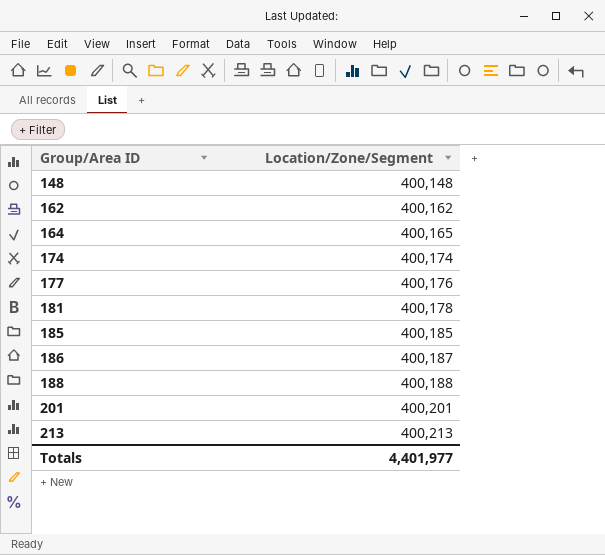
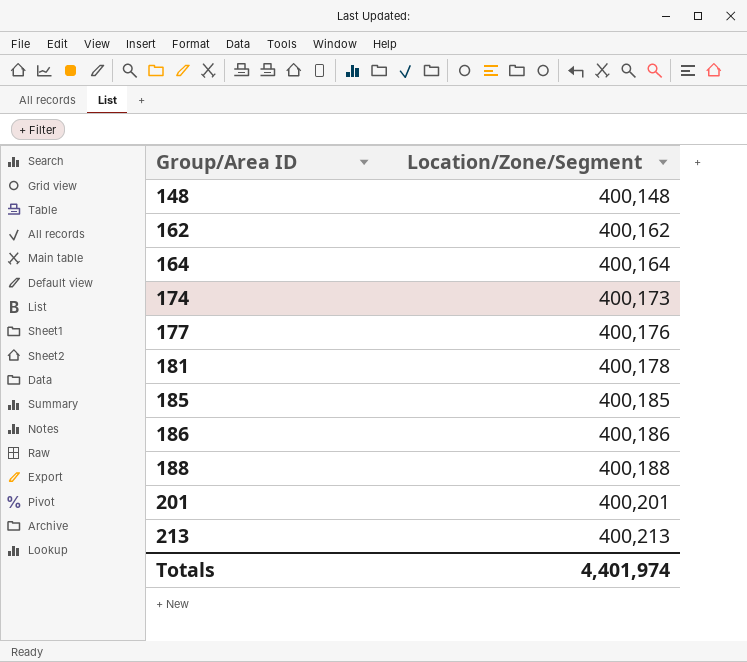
164 | Location/Zone/Segment: 400,165 -> 400,164
174 | Location/Zone/Segment: 400,174 -> 400,173
186 | Location/Zone/Segment: 400,187 -> 400,186
Totals | Location/Zone/Segment: 4,401,977 -> 4,401,974

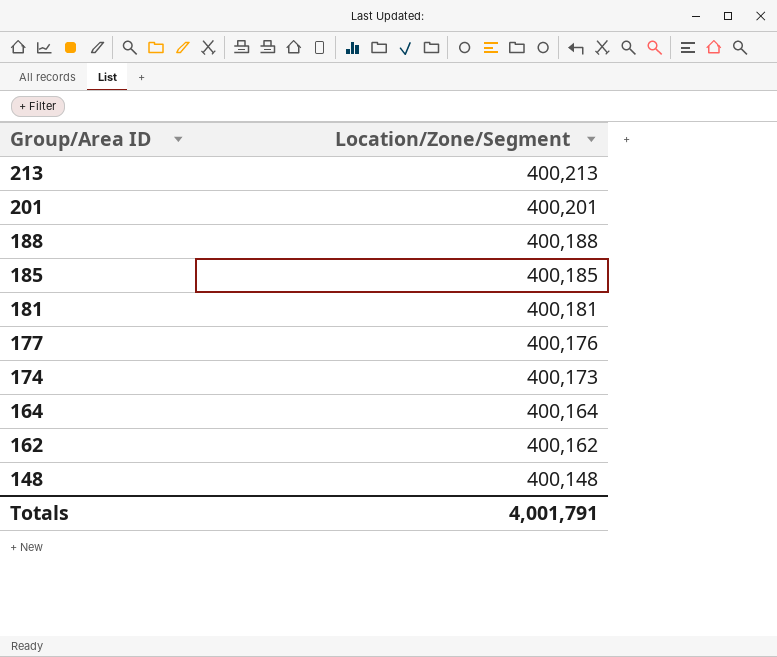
row order: Group/Area ID ascending -> Group/Area ID descending
row 186: 400,186 -> none
181 | Location/Zone/Segment: 400,178 -> 400,181
Totals | Location/Zone/Segment: 4,401,974 -> 4,001,791

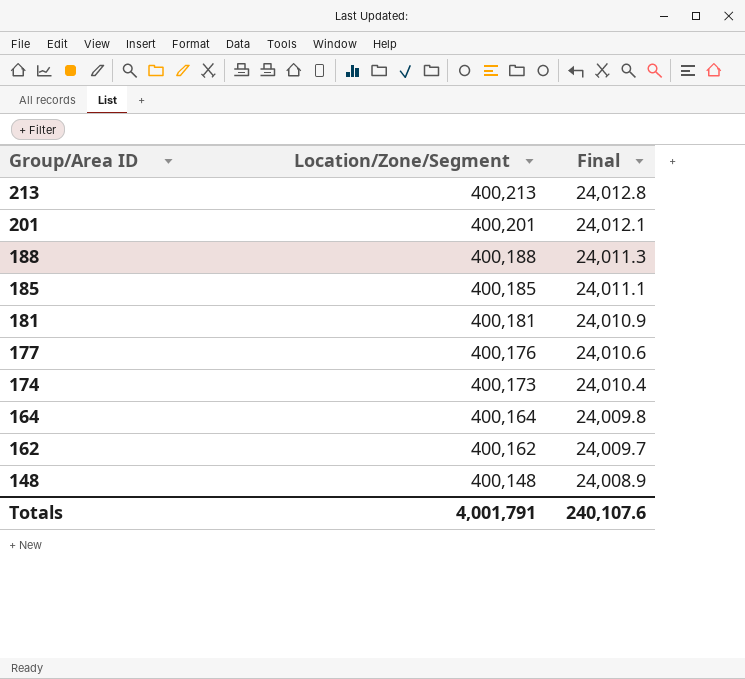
column Final | formula: none -> [Location/Zone/Segment] * 0.06

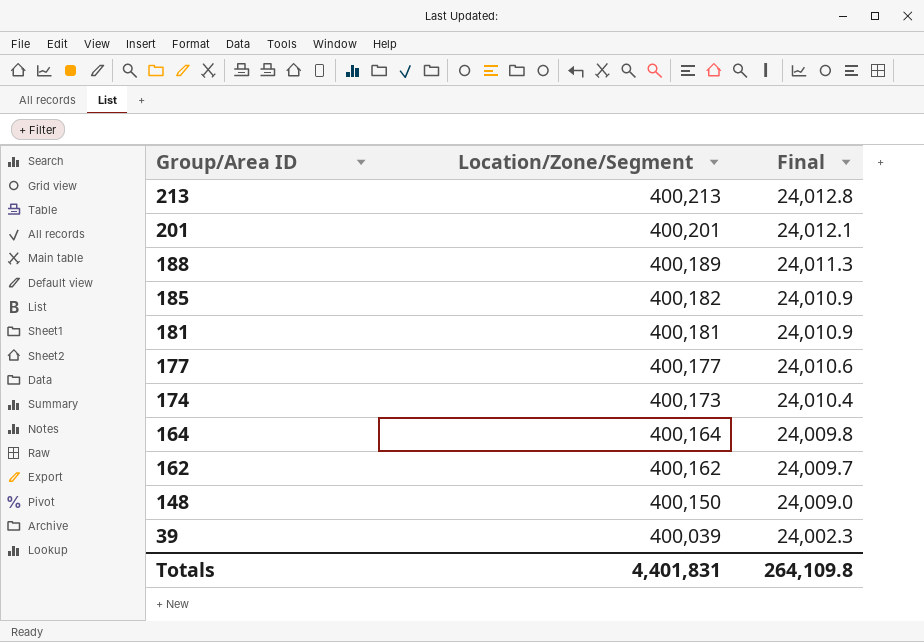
188 | Location/Zone/Segment: 400,188 -> 400,189
185 | Location/Zone/Segment: 400,185 -> 400,182
185 | Final: 24,011.1 -> 24,010.9
177 | Location/Zone/Segment: 400,176 -> 400,177
148 | Location/Zone/Segment: 400,148 -> 400,150
148 | Final: 24,008.9 -> 24,009.0
row 39: none -> 400,039 | 24,002.3
Totals | Location/Zone/Segment: 4,001,791 -> 4,401,831
Totals | Final: 240,107.6 -> 264,109.8

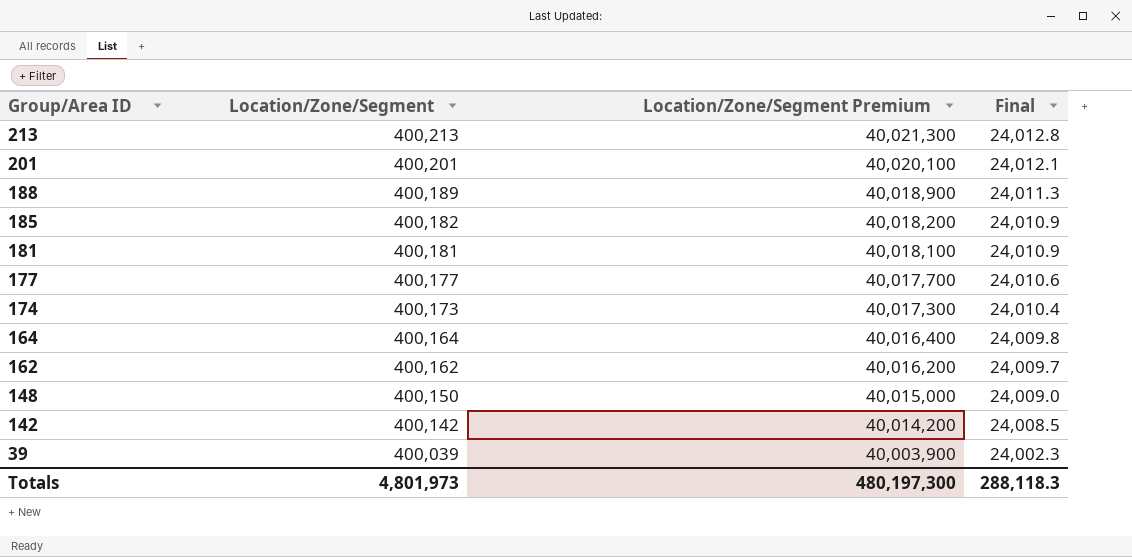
column Location/Zone/Segment Premium | formula: none -> [Location/Zone/Segment] * 100
row 142: none -> 400,142 | 40,014,200 | 24,008.5
Totals | Location/Zone/Segment: 4,401,831 -> 4,801,973
Totals | Final: 264,109.8 -> 288,118.3

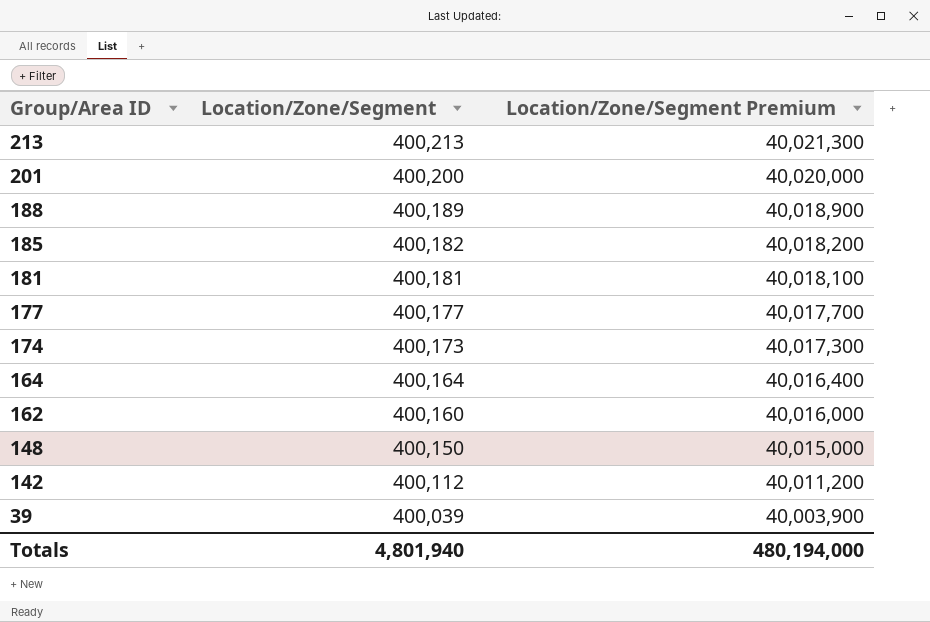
column Final | formula: [Location/Zone/Segment] * 0.06 -> none
201 | Location/Zone/Segment: 400,201 -> 400,200
201 | Location/Zone/Segment Premium: 40,020,100 -> 40,020,000
162 | Location/Zone/Segment: 400,162 -> 400,160
162 | Location/Zone/Segment Premium: 40,016,200 -> 40,016,000
142 | Location/Zone/Segment: 400,142 -> 400,112
142 | Location/Zone/Segment Premium: 40,014,200 -> 40,011,200
Totals | Location/Zone/Segment: 4,801,973 -> 4,801,940
Totals | Location/Zone/Segment Premium: 480,197,300 -> 480,194,000

